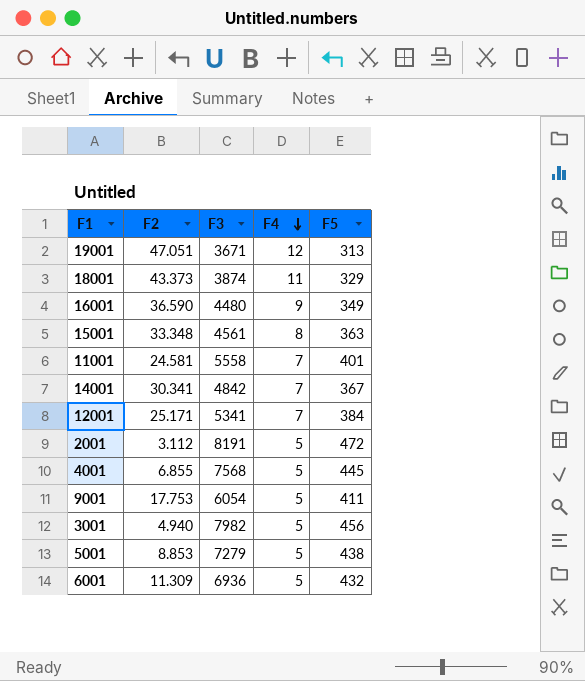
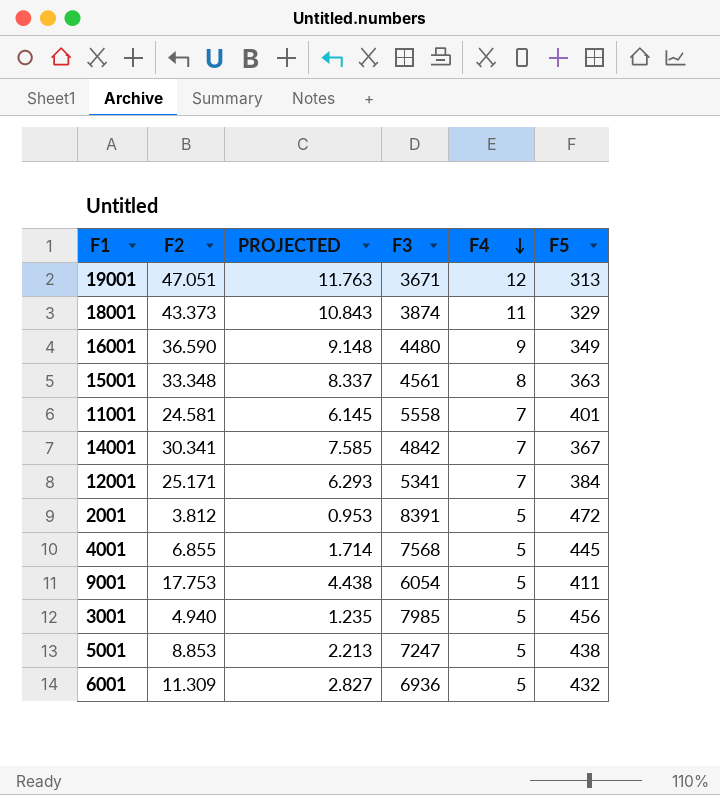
column PROJECTED | formula: none -> [F2] * 0.25
2001 | F2: 3.112 -> 3.812
2001 | F3: 8191 -> 8391
3001 | F3: 7982 -> 7985
5001 | F3: 7279 -> 7247

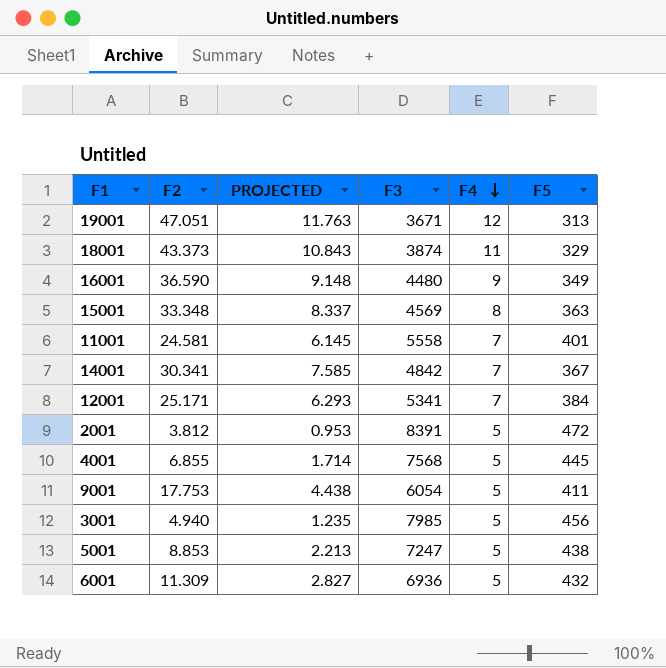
15001 | F3: 4561 -> 4569

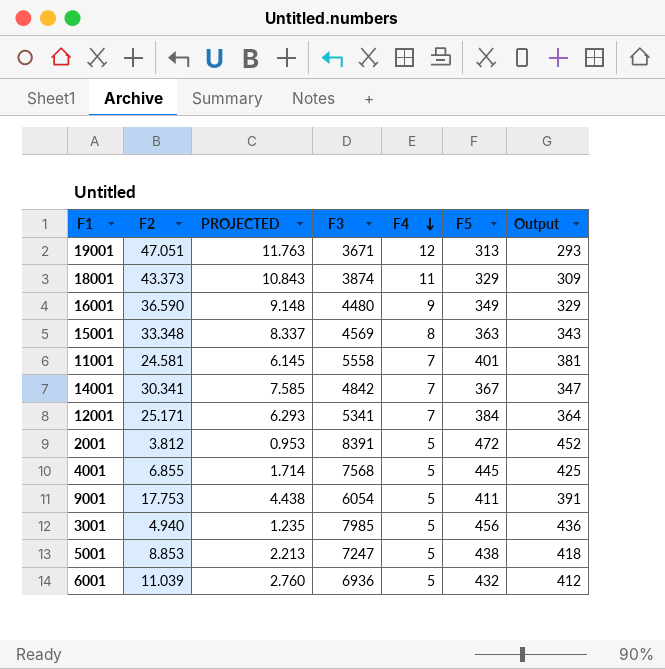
column Output | formula: none -> [F5] - 20
6001 | F2: 11.309 -> 11.039
6001 | PROJECTED: 2.827 -> 2.760

